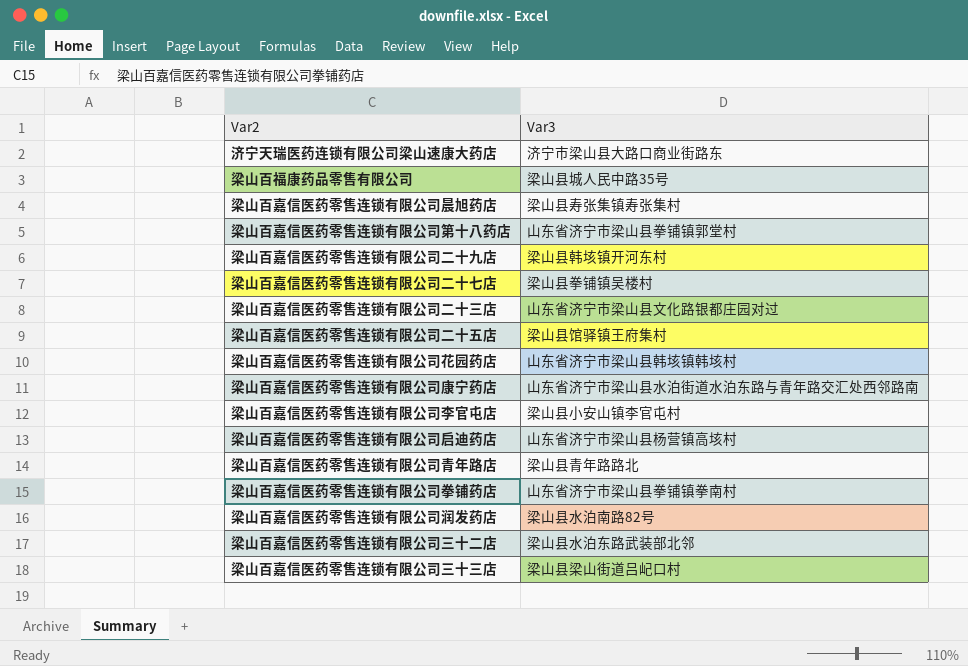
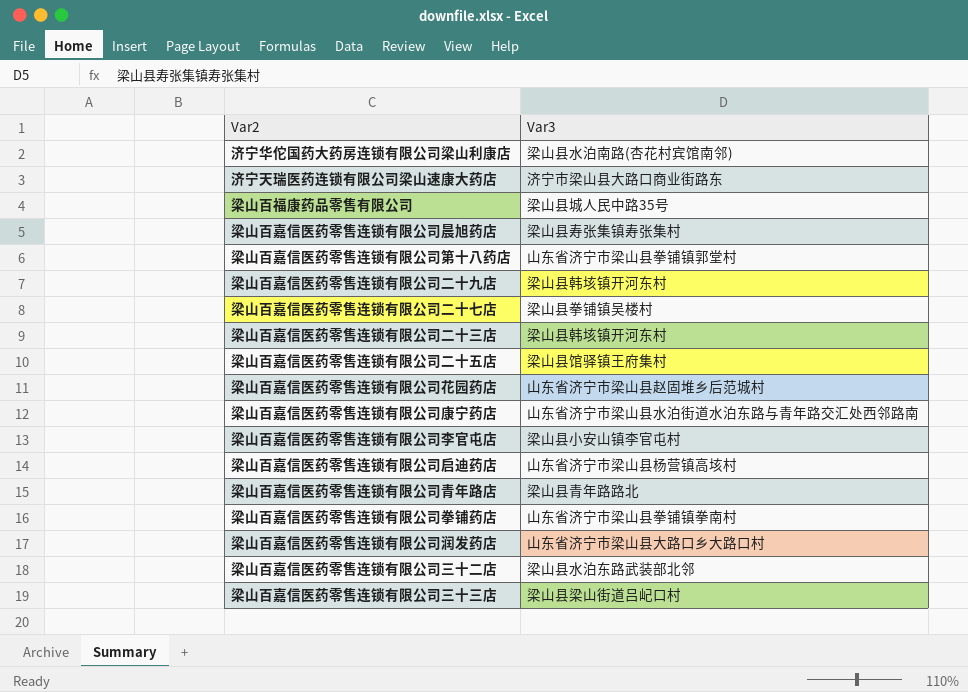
row 济宁华佗国药大药房连锁有限公司梁山利康店: none -> 梁山县水泊南路(杏花村宾馆南邻)
梁山百嘉信医药零售连锁有限公司二十三店 | Var3: 山东省济宁市梁山县文化路银都庄园对过 -> 梁山县韩垓镇开河东村
梁山百嘉信医药零售连锁有限公司花园药店 | Var3: 山东省济宁市梁山县韩垓镇韩垓村 -> 山东省济宁市梁山县赵固堆乡后范城村
梁山百嘉信医药零售连锁有限公司润发药店 | Var3: 梁山县水泊南路82号 -> 山东省济宁市梁山县大路口乡大路口村

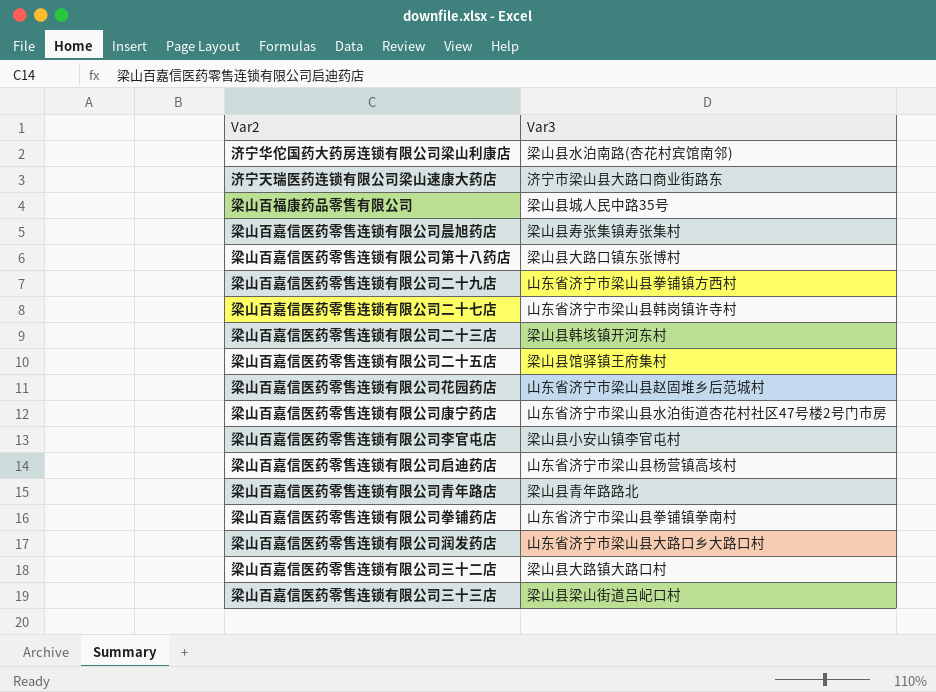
梁山百嘉信医药零售连锁有限公司第十八药店 | Var3: 山东省济宁市梁山县拳铺镇郭堂村 -> 梁山县大路口镇东张博村
梁山百嘉信医药零售连锁有限公司二十九店 | Var3: 梁山县韩垓镇开河东村 -> 山东省济宁市梁山县拳铺镇方西村
梁山百嘉信医药零售连锁有限公司二十七店 | Var3: 梁山县拳铺镇吴楼村 -> 山东省济宁市梁山县韩岗镇许寺村
梁山百嘉信医药零售连锁有限公司康宁药店 | Var3: 山东省济宁市梁山县水泊街道水泊东路与青年路交汇处西邻路南 -> 山东省济宁市梁山县水泊街道杏花村社区47号楼2号门市房
梁山百嘉信医药零售连锁有限公司三十二店 | Var3: 梁山县水泊东路武装部北邻 -> 梁山县大路镇大路口村

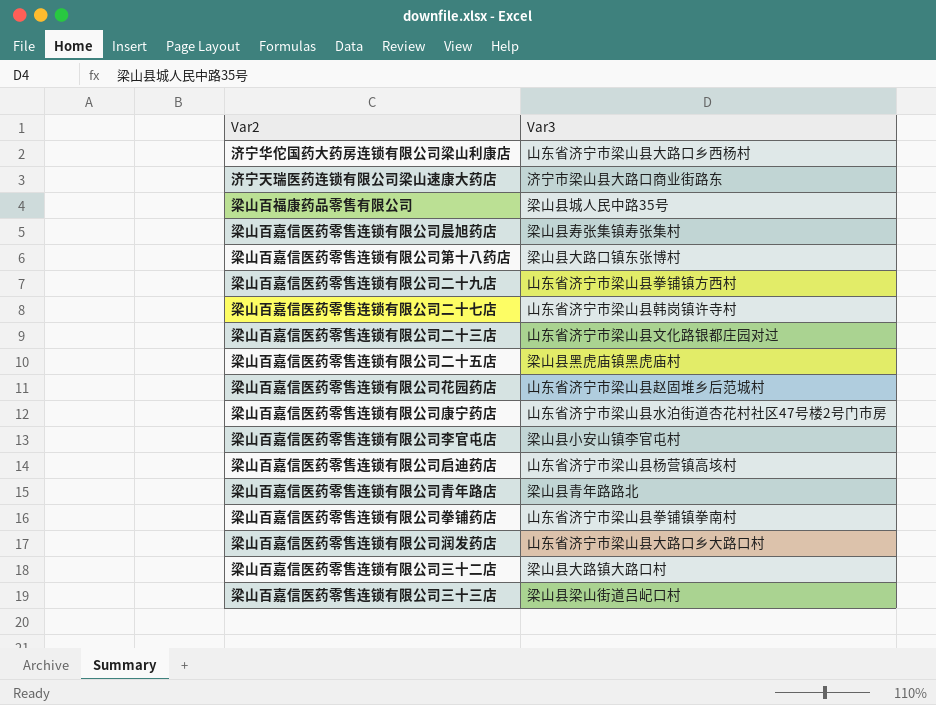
济宁华佗国药大药房连锁有限公司梁山利康店 | Var3: 梁山县水泊南路(杏花村宾馆南邻) -> 山东省济宁市梁山县大路口乡西杨村
梁山百嘉信医药零售连锁有限公司二十三店 | Var3: 梁山县韩垓镇开河东村 -> 山东省济宁市梁山县文化路银都庄园对过
梁山百嘉信医药零售连锁有限公司二十五店 | Var3: 梁山县馆驿镇王府集村 -> 梁山县黑虎庙镇黑虎庙村

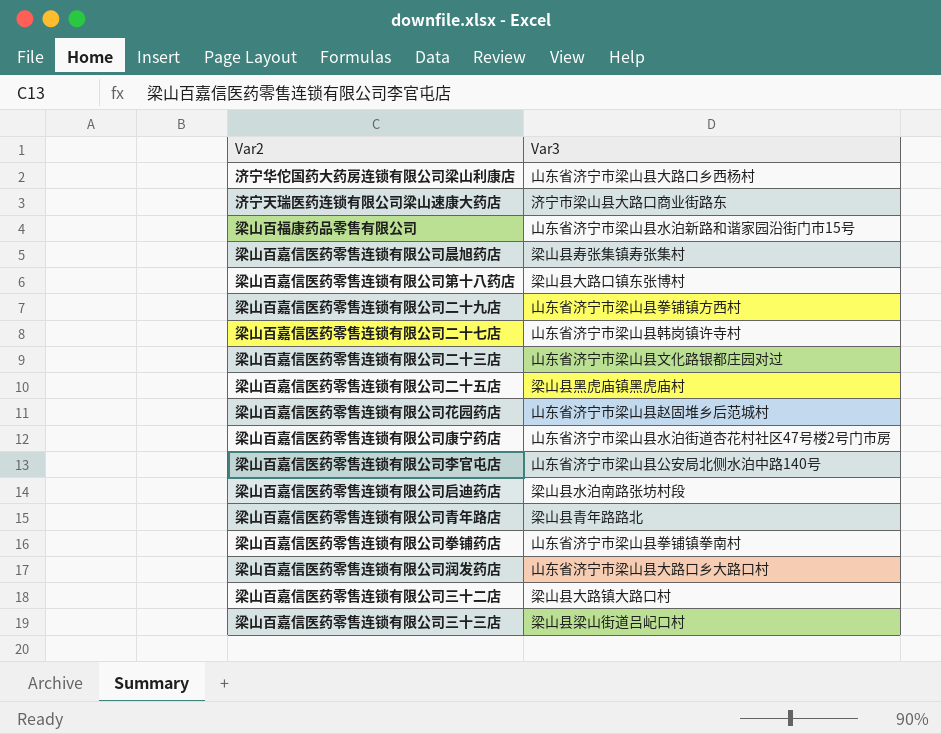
梁山百福康药品零售有限公司 | Var3: 梁山县城人民中路35号 -> 山东省济宁市梁山县水泊新路和谐家园沿街门市15号
梁山百嘉信医药零售连锁有限公司李官屯店 | Var3: 梁山县小安山镇李官屯村 -> 山东省济宁市梁山县公安局北侧水泊中路140号
梁山百嘉信医药零售连锁有限公司启迪药店 | Var3: 山东省济宁市梁山县杨营镇高垓村 -> 梁山县水泊南路张坊村段

